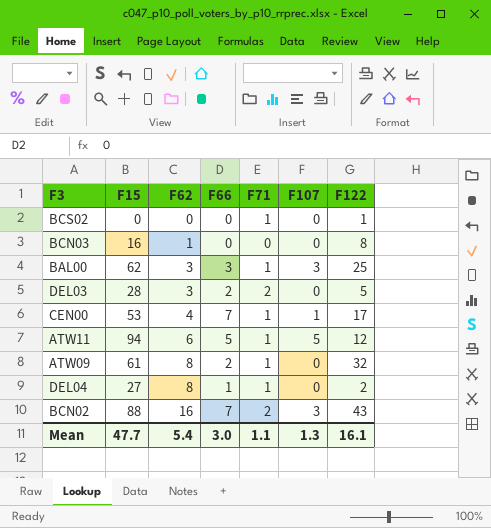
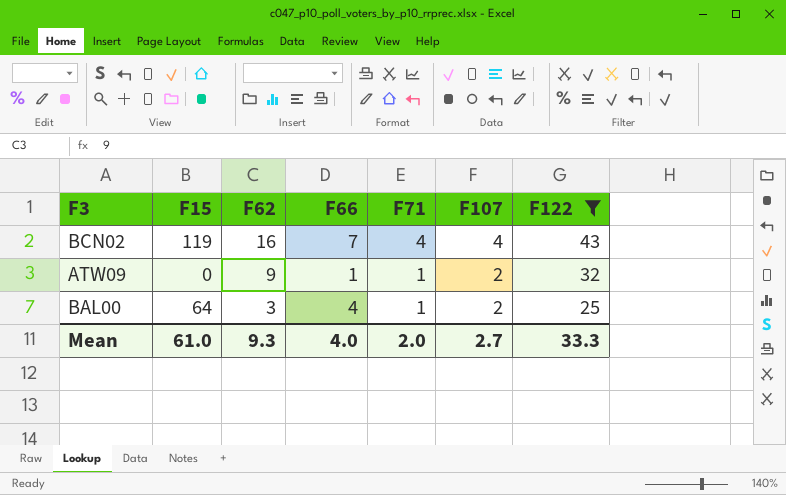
filter: none -> F122 >= 25
row order: F62 ascending -> F62 descending
BCN02 | F15: 88 -> 119
BCN02 | F71: 2 -> 4
BCN02 | F107: 3 -> 4
ATW09 | F15: 61 -> 0
ATW09 | F62: 8 -> 9
ATW09 | F66: 2 -> 1
ATW09 | F107: 0 -> 2
BAL00 | F15: 62 -> 64
BAL00 | F66: 3 -> 4
BAL00 | F107: 3 -> 2
Mean | F15: 47.7 -> 61.0
Mean | F62: 5.4 -> 9.3
Mean | F66: 3.0 -> 4.0
Mean | F71: 1.1 -> 2.0
Mean | F107: 1.3 -> 2.7
Mean | F122: 16.1 -> 33.3

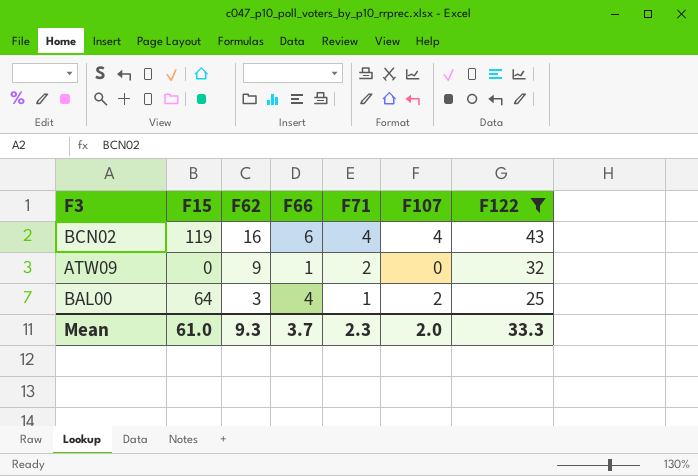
BCN02 | F66: 7 -> 6
ATW09 | F71: 1 -> 2
ATW09 | F107: 2 -> 0
Mean | F66: 4.0 -> 3.7
Mean | F71: 2.0 -> 2.3
Mean | F107: 2.7 -> 2.0

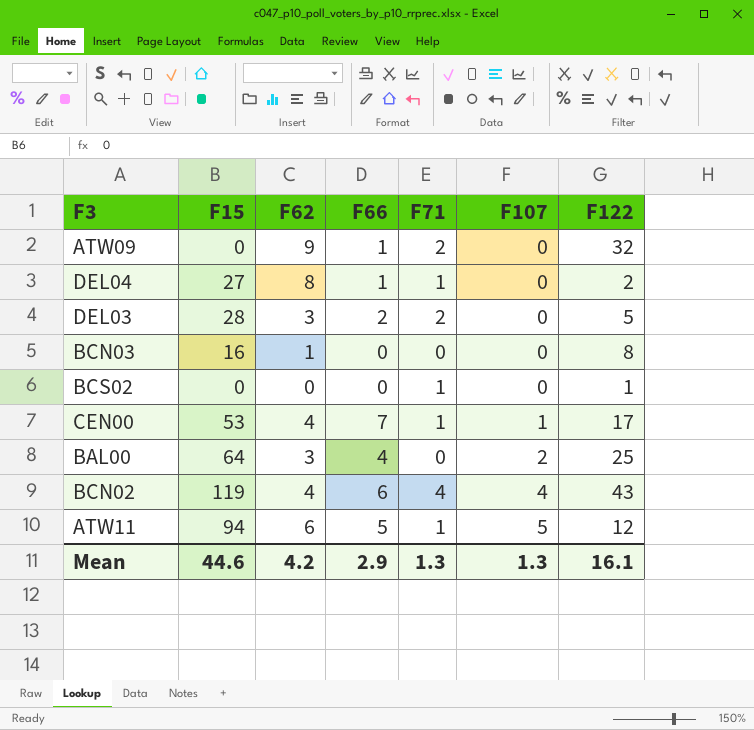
filter: F122 >= 25 -> none
row order: F62 descending -> F107 ascending
BAL00 | F71: 1 -> 0
BCN02 | F62: 16 -> 4
Mean | F15: 61.0 -> 44.6
Mean | F62: 9.3 -> 4.2
Mean | F66: 3.7 -> 2.9
Mean | F71: 2.3 -> 1.3
Mean | F107: 2.0 -> 1.3
Mean | F122: 33.3 -> 16.1

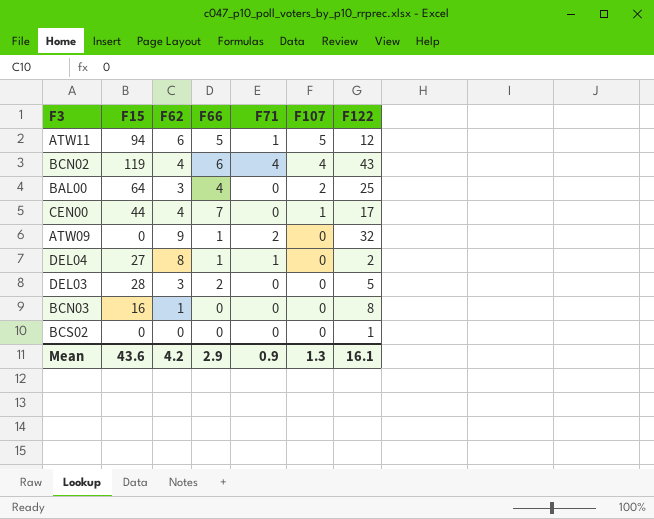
row order: F107 ascending -> F107 descending
CEN00 | F15: 53 -> 44
CEN00 | F71: 1 -> 0
DEL03 | F71: 2 -> 0
BCS02 | F71: 1 -> 0
Mean | F15: 44.6 -> 43.6
Mean | F71: 1.3 -> 0.9

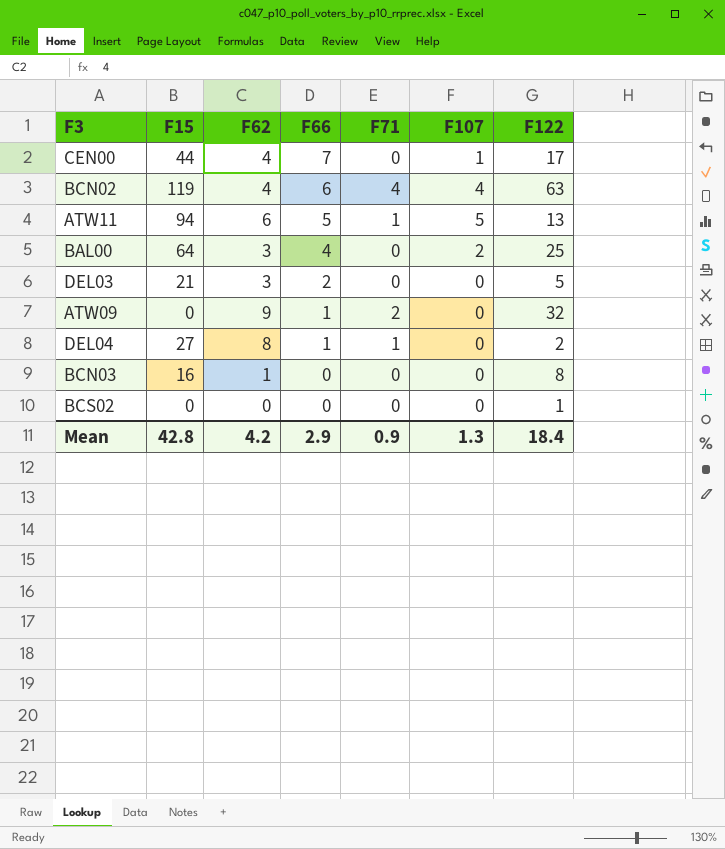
row order: F107 descending -> F66 descending
BCN02 | F122: 43 -> 63
ATW11 | F122: 12 -> 13
DEL03 | F15: 28 -> 21
Mean | F15: 43.6 -> 42.8
Mean | F122: 16.1 -> 18.4

